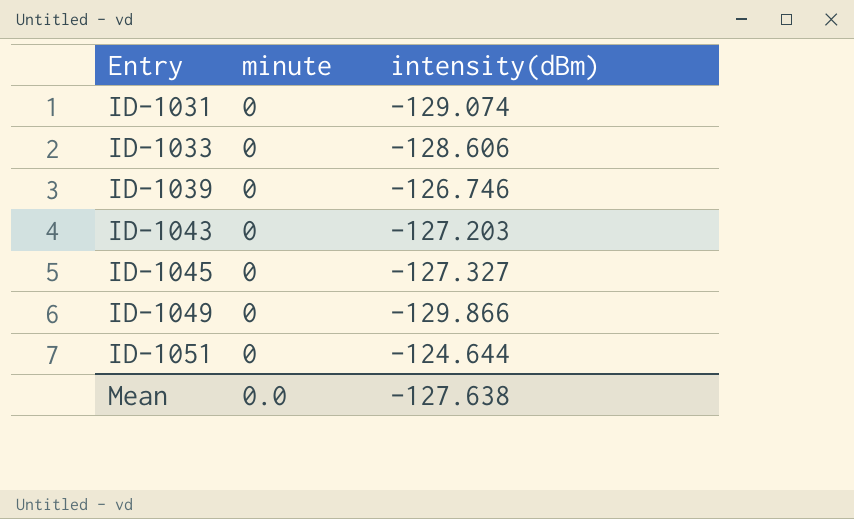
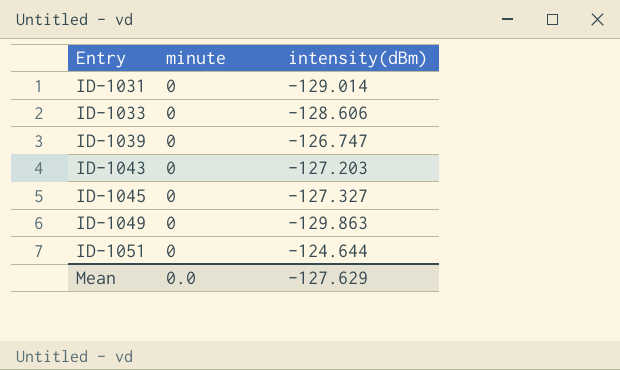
ID-1031 | intensity(dBm): -129.074 -> -129.014
ID-1039 | intensity(dBm): -126.746 -> -126.747
ID-1049 | intensity(dBm): -129.866 -> -129.863
Mean | intensity(dBm): -127.638 -> -127.629

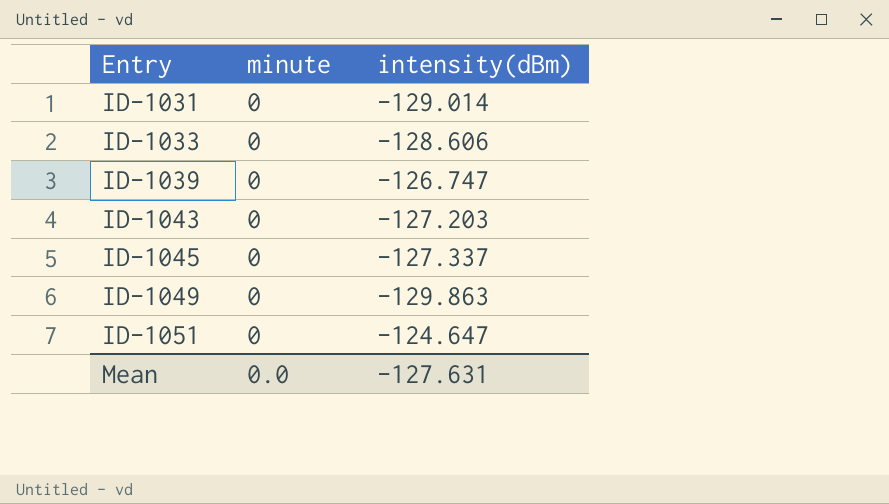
ID-1045 | intensity(dBm): -127.327 -> -127.337
ID-1051 | intensity(dBm): -124.644 -> -124.647
Mean | intensity(dBm): -127.629 -> -127.631

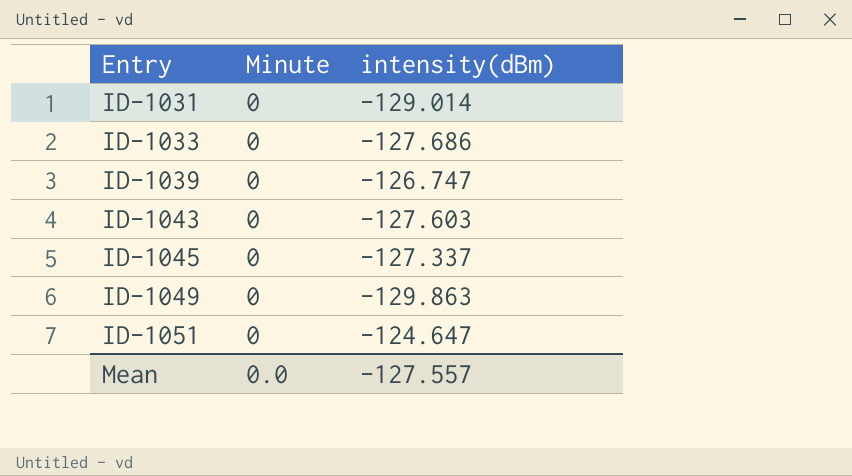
column name: minute -> Minute
ID-1033 | intensity(dBm): -128.606 -> -127.686
ID-1043 | intensity(dBm): -127.203 -> -127.603
Mean | intensity(dBm): -127.631 -> -127.557

